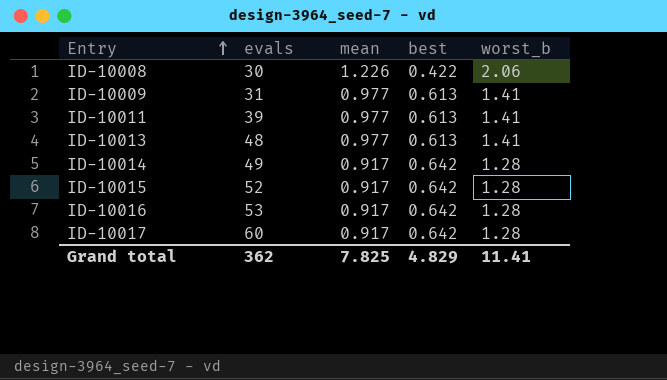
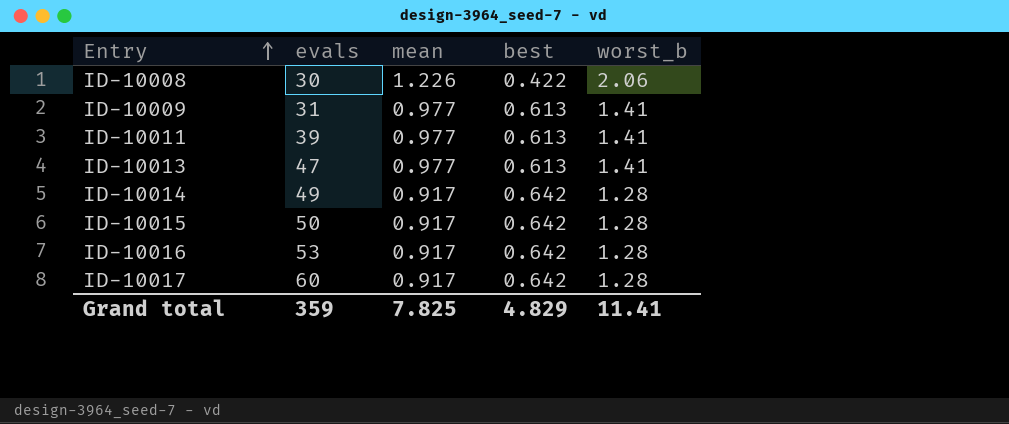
ID-10013 | evals: 48 -> 47
ID-10015 | evals: 52 -> 50
Grand total | evals: 362 -> 359

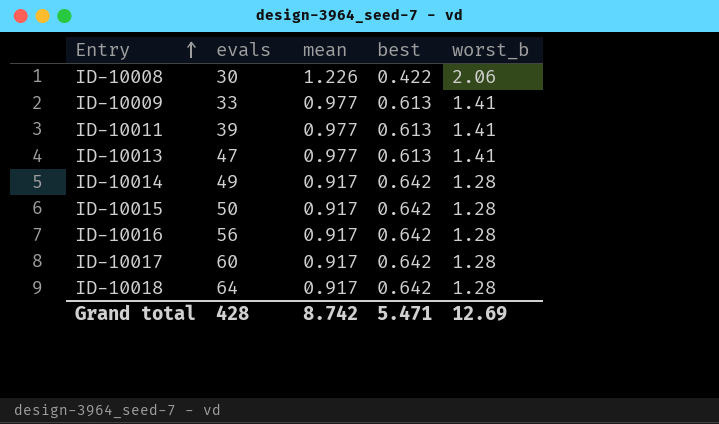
ID-10009 | evals: 31 -> 33
ID-10016 | evals: 53 -> 56
row ID-10018: none -> 64 | 0.917 | 0.642 | 1.28
Grand total | evals: 359 -> 428
Grand total | mean: 7.825 -> 8.742
Grand total | best: 4.829 -> 5.471
Grand total | worst_b: 11.41 -> 12.69

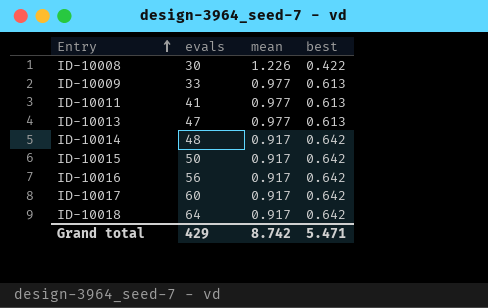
column worst_b | position: 5 -> none
ID-10011 | evals: 39 -> 41
ID-10014 | evals: 49 -> 48
Grand total | evals: 428 -> 429

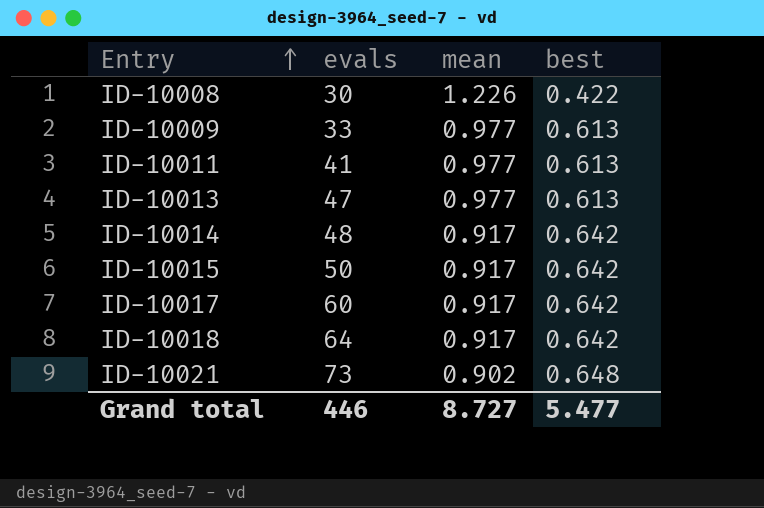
row ID-10016: 56 | 0.917 | 0.642 -> none
row ID-10021: none -> 73 | 0.902 | 0.648
Grand total | evals: 429 -> 446
Grand total | mean: 8.742 -> 8.727
Grand total | best: 5.471 -> 5.477

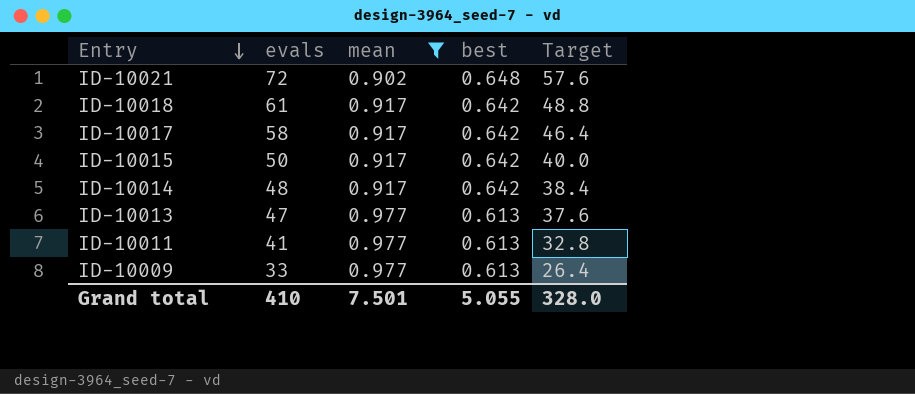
filter: none -> mean != 1.226
row order: Entry ascending -> Entry descending
column Target | formula: none -> [evals] * 0.8
ID-10021 | evals: 73 -> 72
ID-10018 | evals: 64 -> 61
ID-10017 | evals: 60 -> 58
Grand total | evals: 446 -> 410
Grand total | mean: 8.727 -> 7.501
Grand total | best: 5.477 -> 5.055

